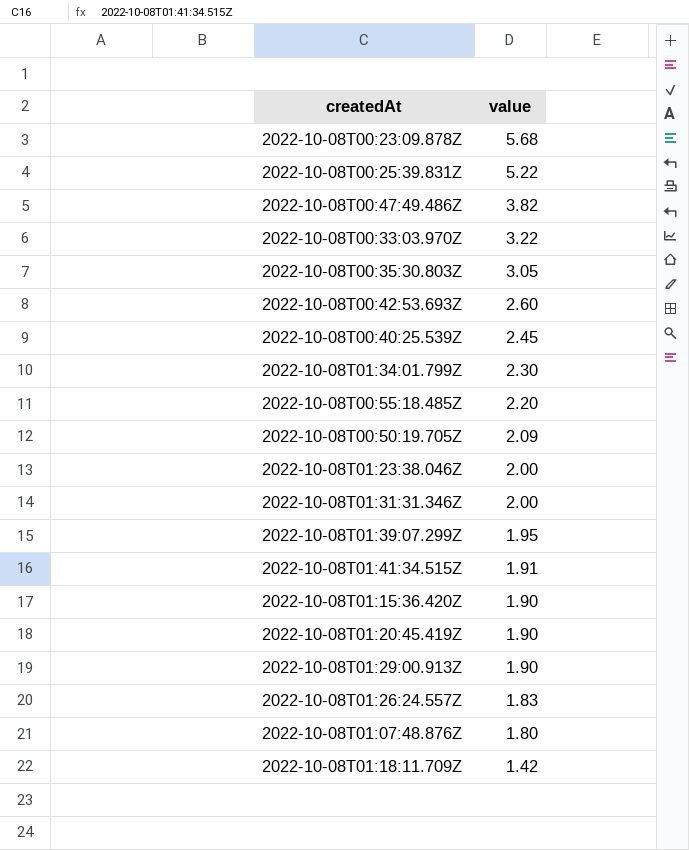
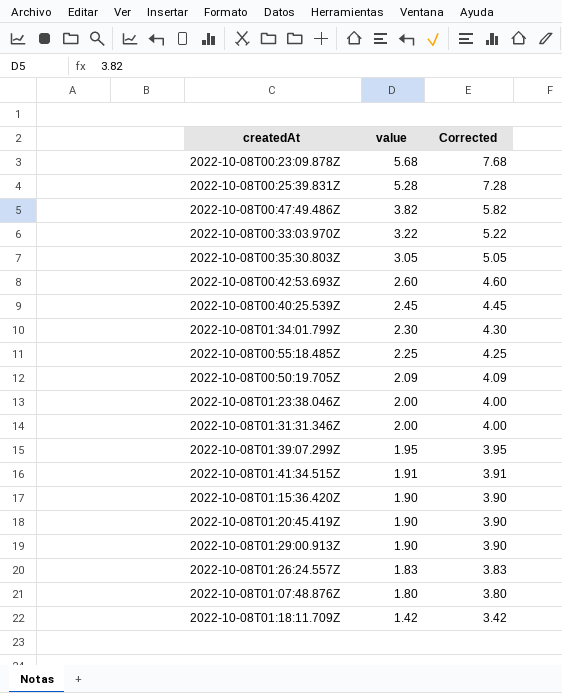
column Corrected | formula: none -> [value] + 2
2022-10-08T00:25:39.831Z | value: 5.22 -> 5.28
2022-10-08T00:55:18.485Z | value: 2.20 -> 2.25

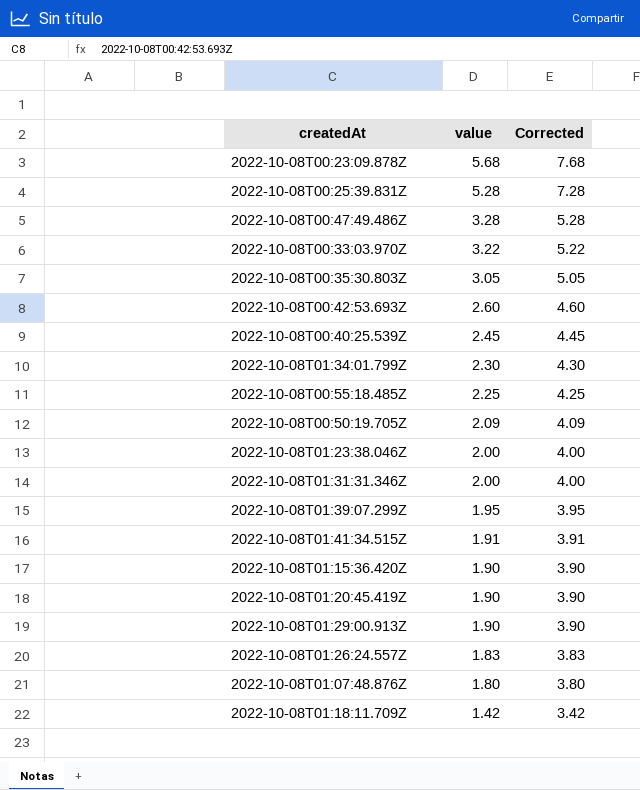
2022-10-08T00:47:49.486Z | value: 3.82 -> 3.28
2022-10-08T00:47:49.486Z | Corrected: 5.82 -> 5.28

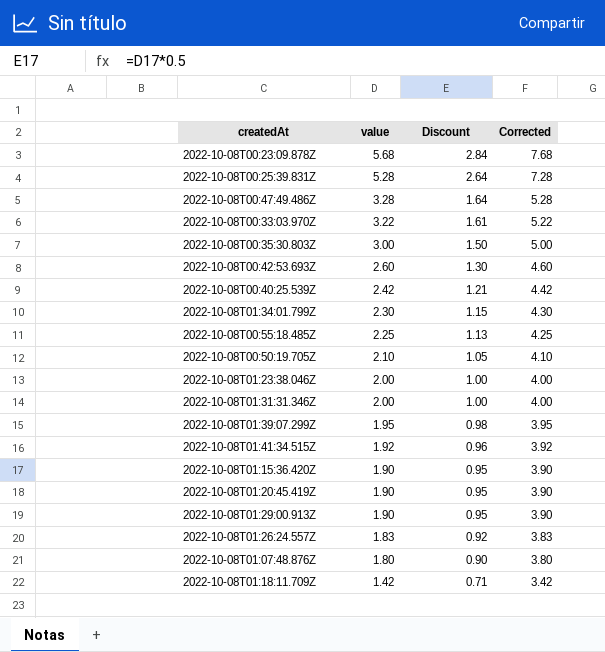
column Discount | formula: none -> [value] * 0.5
2022-10-08T00:35:30.803Z | value: 3.05 -> 3.00
2022-10-08T00:35:30.803Z | Corrected: 5.05 -> 5.00
2022-10-08T00:40:25.539Z | value: 2.45 -> 2.42
2022-10-08T00:40:25.539Z | Corrected: 4.45 -> 4.42
2022-10-08T00:50:19.705Z | value: 2.09 -> 2.10
2022-10-08T00:50:19.705Z | Corrected: 4.09 -> 4.10
2022-10-08T01:41:34.515Z | value: 1.91 -> 1.92
2022-10-08T01:41:34.515Z | Corrected: 3.91 -> 3.92

